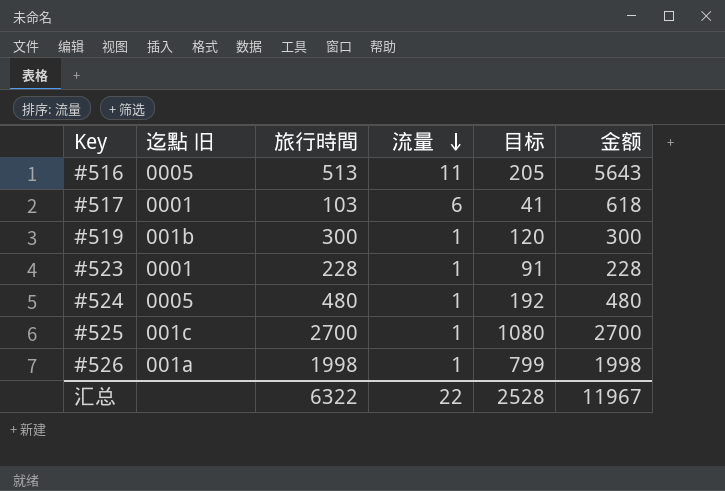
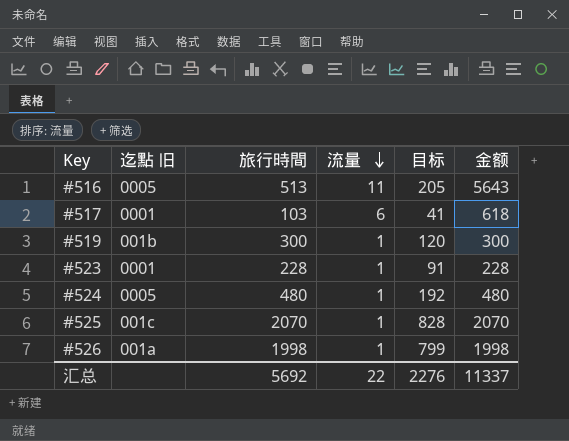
#525 | 旅行時間: 2700 -> 2070
#525 | 目标: 1080 -> 828
#525 | 金额: 2700 -> 2070
汇总 | 旅行時間: 6322 -> 5692
汇总 | 目标: 2528 -> 2276
汇总 | 金额: 11967 -> 11337

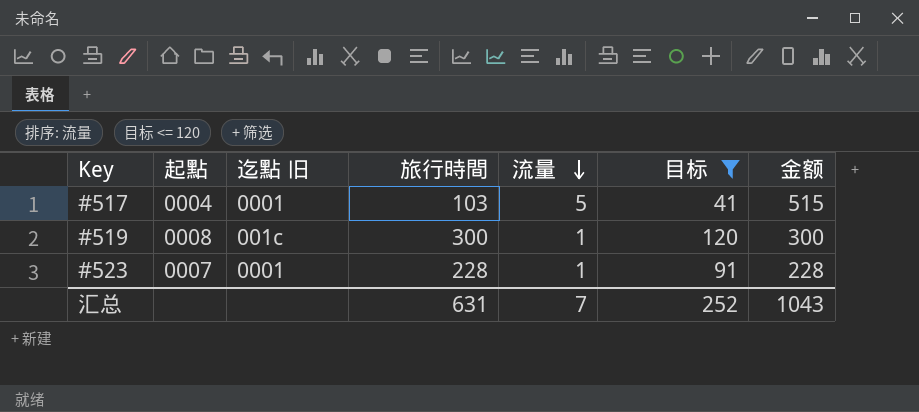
filter: none -> 目标 <= 120
column 起點 | position: none -> 2
#517 | 流量: 6 -> 5
#517 | 金额: 618 -> 515
#519 | 迄點 旧: 001b -> 001c
汇总 | 旅行時間: 5692 -> 631
汇总 | 流量: 22 -> 7
汇总 | 目标: 2276 -> 252
汇总 | 金额: 11337 -> 1043

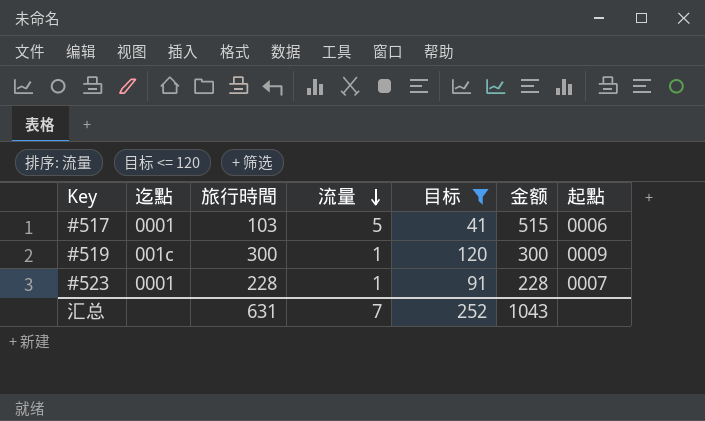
column name: 迄點 旧 -> 迄點
column 起點 | position: 2 -> 7
#517 | 起點: 0004 -> 0006
#519 | 起點: 0008 -> 0009

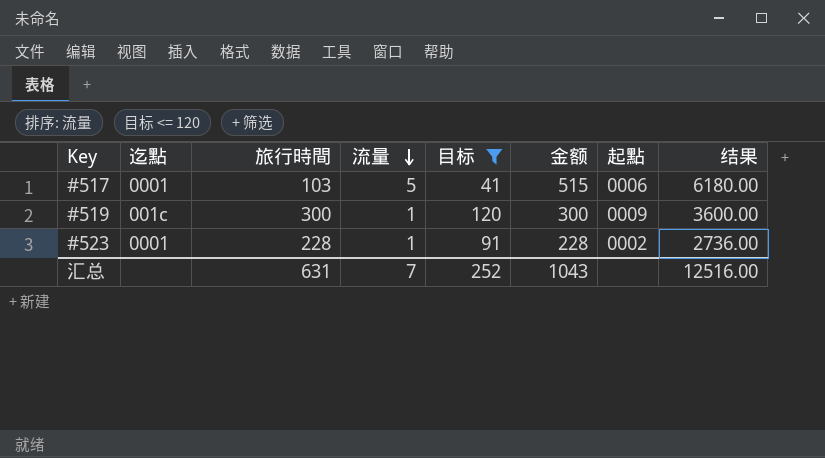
column 结果 | formula: none -> [金额] * 12
#523 | 起點: 0007 -> 0002

